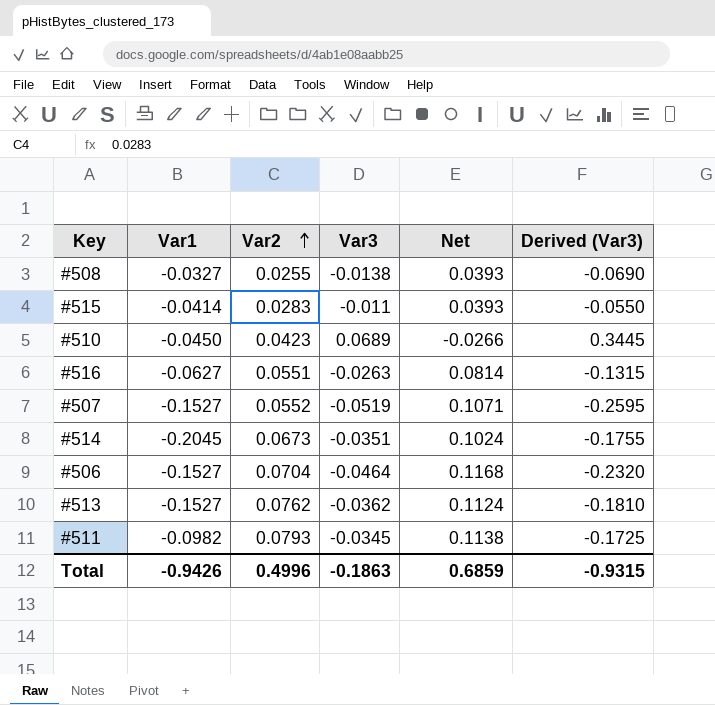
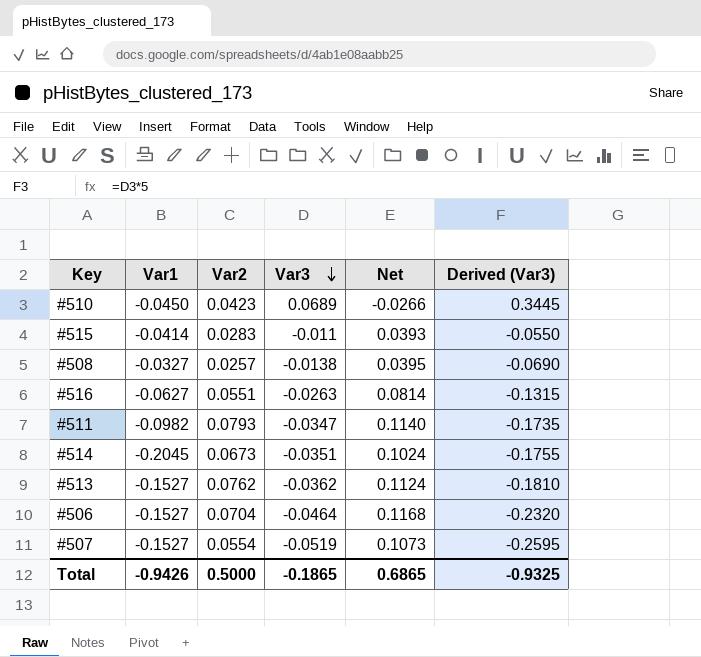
row order: Var2 ascending -> Var3 descending
#508 | Var2: 0.0255 -> 0.0257
#508 | Net: 0.0393 -> 0.0395
#511 | Var3: -0.0345 -> -0.0347
#511 | Net: 0.1138 -> 0.1140
#511 | Derived (Var3): -0.1725 -> -0.1735
#507 | Var2: 0.0552 -> 0.0554
#507 | Net: 0.1071 -> 0.1073
Total | Var2: 0.4996 -> 0.5000
Total | Var3: -0.1863 -> -0.1865
Total | Net: 0.6859 -> 0.6865
Total | Derived (Var3): -0.9315 -> -0.9325

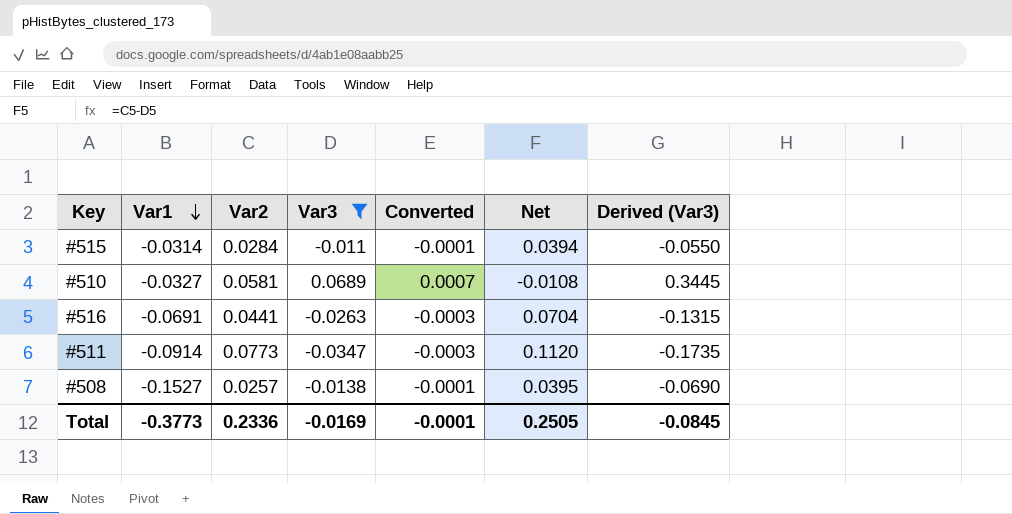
filter: none -> Var3 >= -0.0347
row order: Var3 descending -> Var1 descending
column Converted | formula: none -> [Var3] * 0.01
#515 | Var1: -0.0414 -> -0.0314
#515 | Var2: 0.0283 -> 0.0284
#515 | Net: 0.0393 -> 0.0394
#510 | Var1: -0.0450 -> -0.0327
#510 | Var2: 0.0423 -> 0.0581
#510 | Net: -0.0266 -> -0.0108
#516 | Var1: -0.0627 -> -0.0691
#516 | Var2: 0.0551 -> 0.0441
#516 | Net: 0.0814 -> 0.0704
#511 | Var1: -0.0982 -> -0.0914
#511 | Var2: 0.0793 -> 0.0773
#511 | Net: 0.1140 -> 0.1120
#508 | Var1: -0.0327 -> -0.1527
Total | Var1: -0.9426 -> -0.3773
Total | Var2: 0.5000 -> 0.2336
Total | Var3: -0.1865 -> -0.0169
Total | Net: 0.6865 -> 0.2505
Total | Derived (Var3): -0.9325 -> -0.0845

